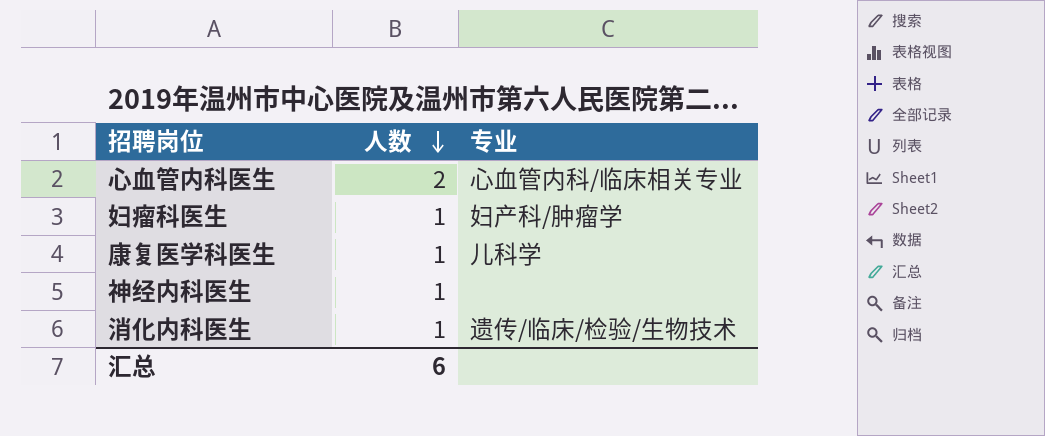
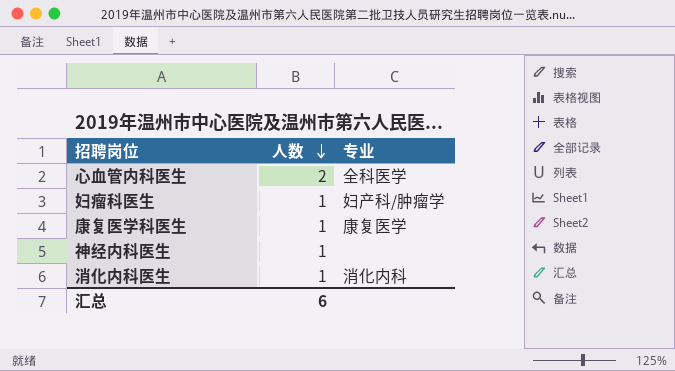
心血管内科医生 | 专业: 心血管内科/临床相关专业 -> 全科医学
康复医学科医生 | 专业: 儿科学 -> 康复医学
消化内科医生 | 专业: 遗传/临床/检验/生物技术 -> 消化内科

